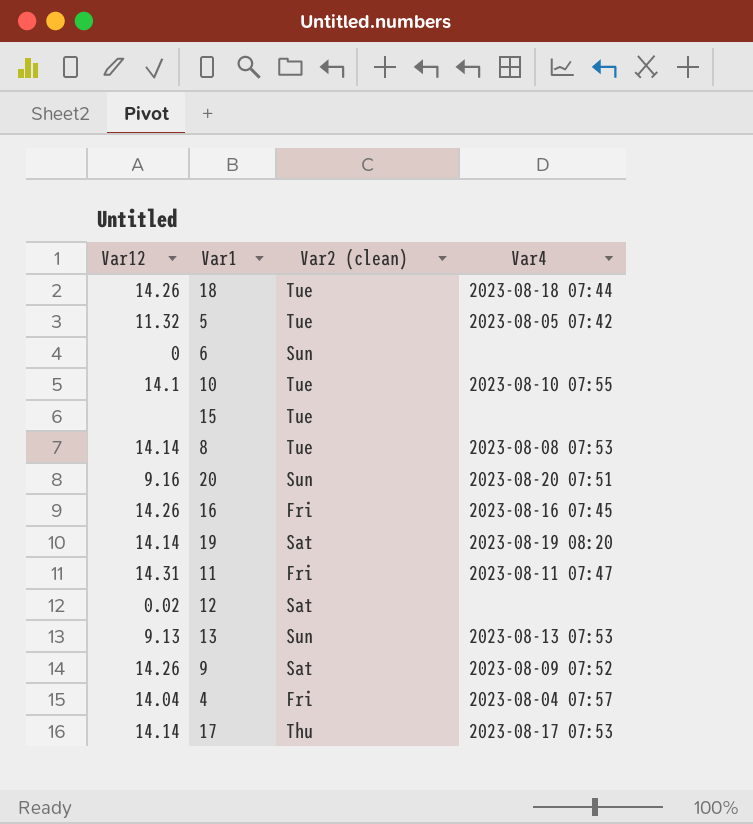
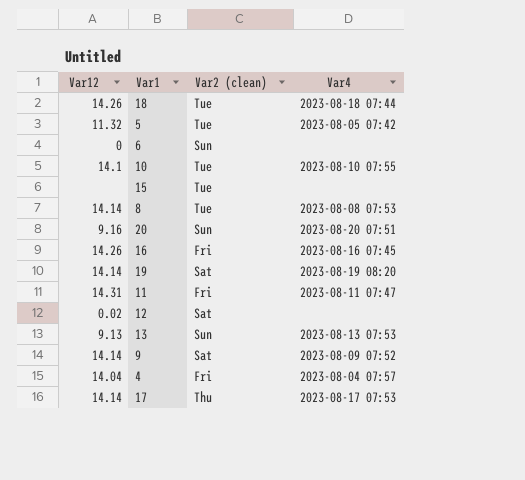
9 | Var12: 14.26 -> 14.14

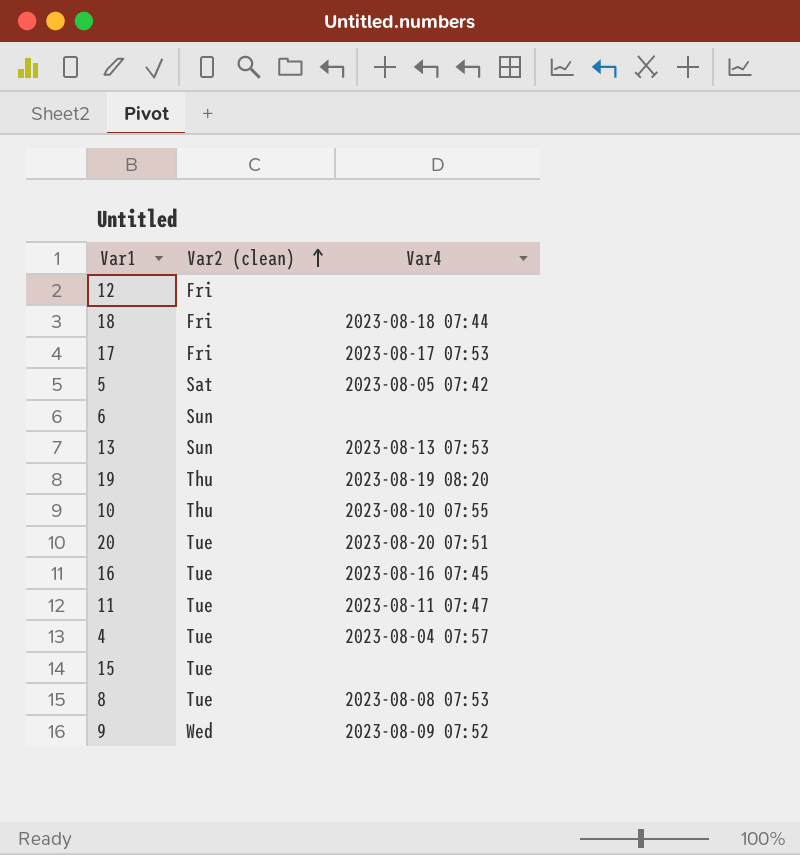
row order: none -> Var2 (clean) ascending
column Var12 | position: 1 -> none
12 | Var2 (clean): Sat -> Fri
18 | Var2 (clean): Tue -> Fri
17 | Var2 (clean): Thu -> Fri
5 | Var2 (clean): Tue -> Sat
19 | Var2 (clean): Sat -> Thu
10 | Var2 (clean): Tue -> Thu
20 | Var2 (clean): Sun -> Tue
16 | Var2 (clean): Fri -> Tue
11 | Var2 (clean): Fri -> Tue
4 | Var2 (clean): Fri -> Tue
9 | Var2 (clean): Sat -> Wed

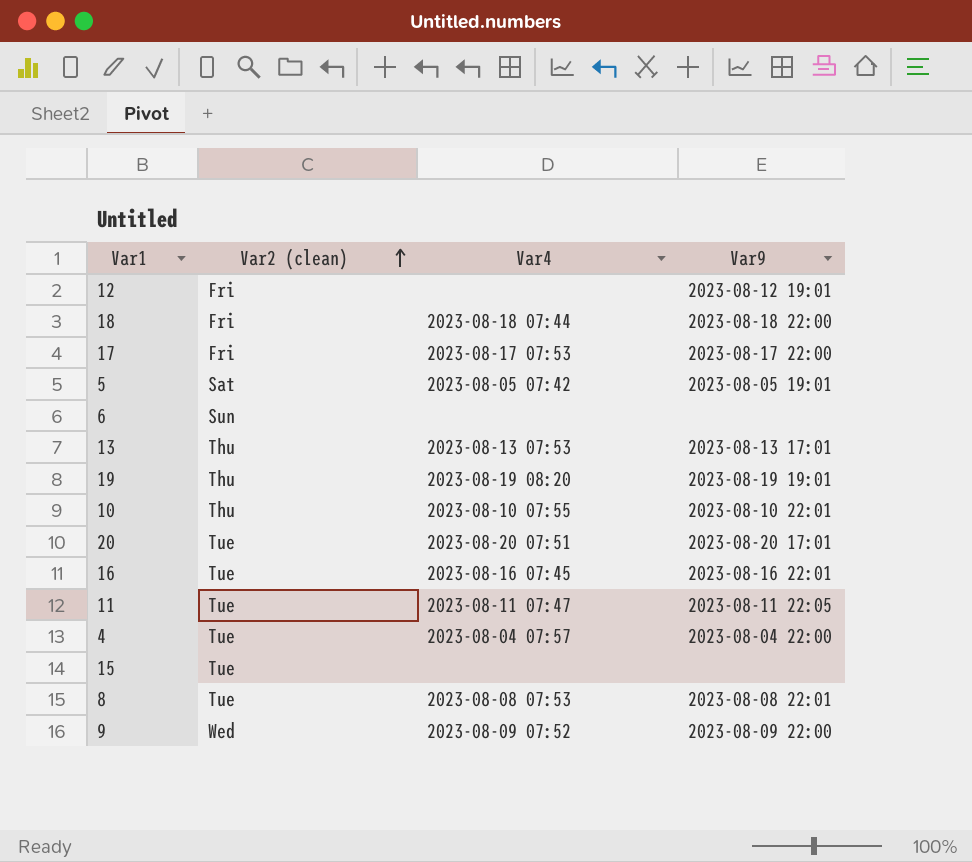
column Var9 | position: none -> 4
13 | Var2 (clean): Sun -> Thu

